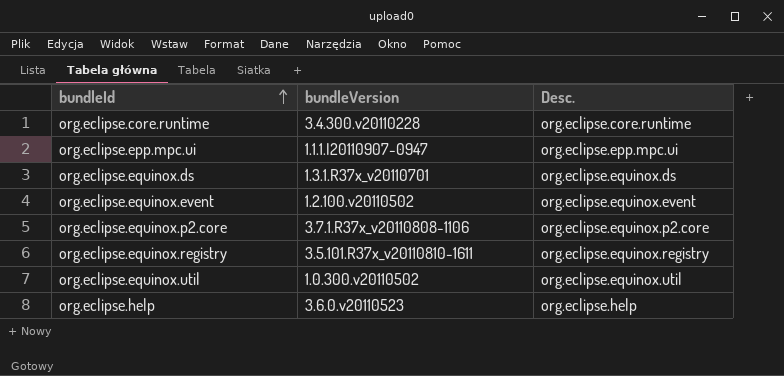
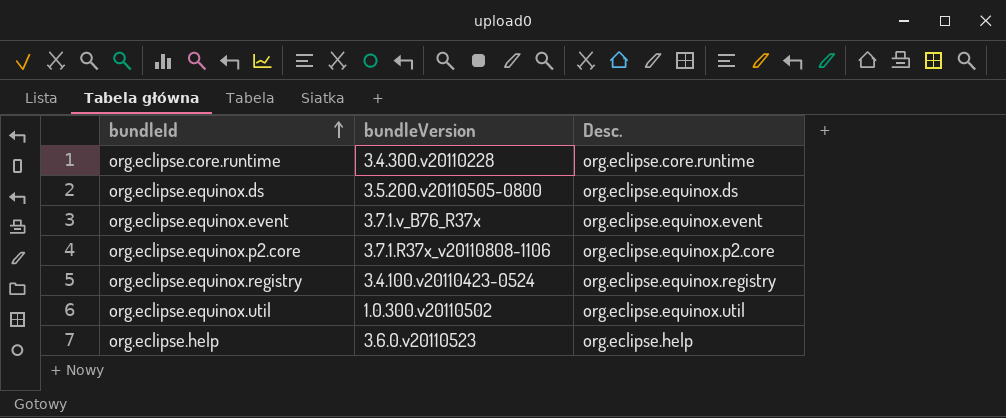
row org.eclipse.epp.mpc.ui: 1.1.1.I20110907-0947 | org.eclipse.epp.mpc.ui -> none
org.eclipse.equinox.ds | bundleVersion: 1.3.1.R37x_v20110701 -> 3.5.200.v20110505-0800
org.eclipse.equinox.event | bundleVersion: 1.2.100.v20110502 -> 3.7.1.v_B76_R37x
org.eclipse.equinox.registry | bundleVersion: 3.5.101.R37x_v20110810-1611 -> 3.4.100.v20110423-0524

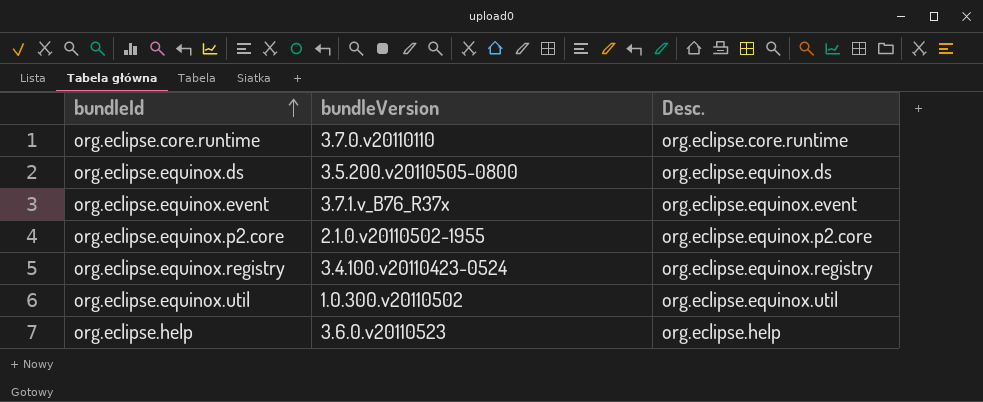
org.eclipse.core.runtime | bundleVersion: 3.4.300.v20110228 -> 3.7.0.v20110110
org.eclipse.equinox.p2.core | bundleVersion: 3.7.1.R37x_v20110808-1106 -> 2.1.0.v20110502-1955

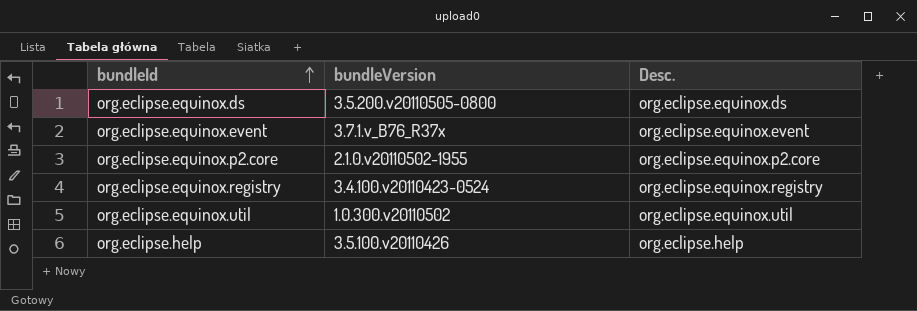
row org.eclipse.core.runtime: 3.7.0.v20110110 | org.eclipse.core.runtime -> none
org.eclipse.help | bundleVersion: 3.6.0.v20110523 -> 3.5.100.v20110426

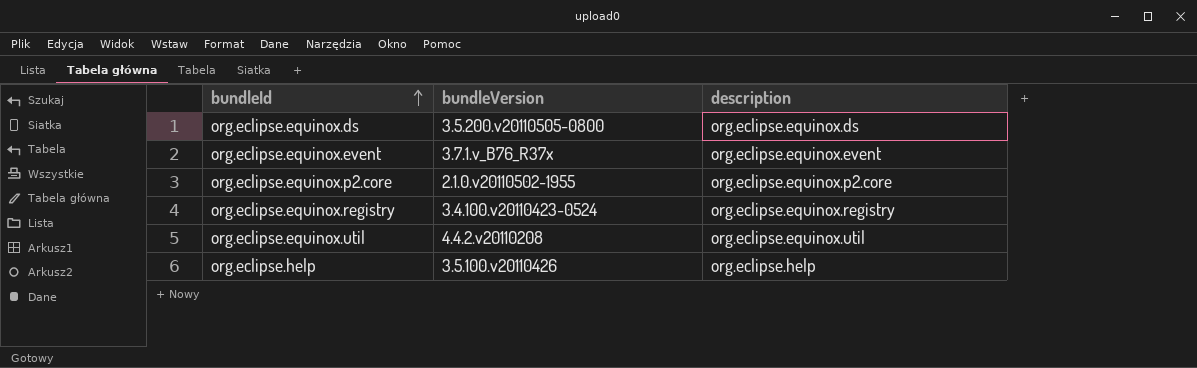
column name: Desc. -> description
org.eclipse.equinox.util | bundleVersion: 1.0.300.v20110502 -> 4.4.2.v20110208

